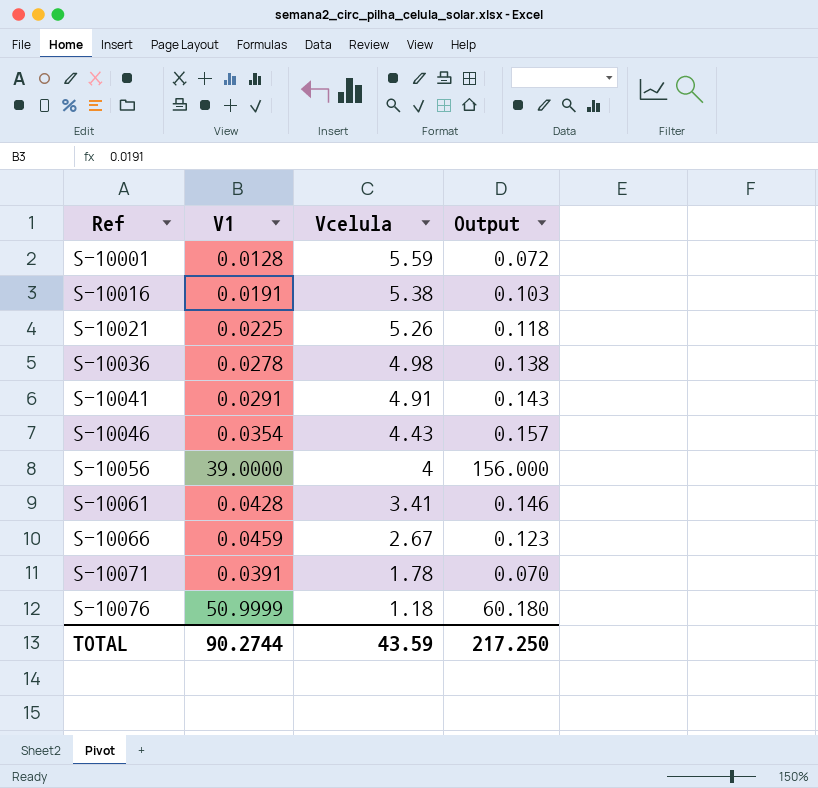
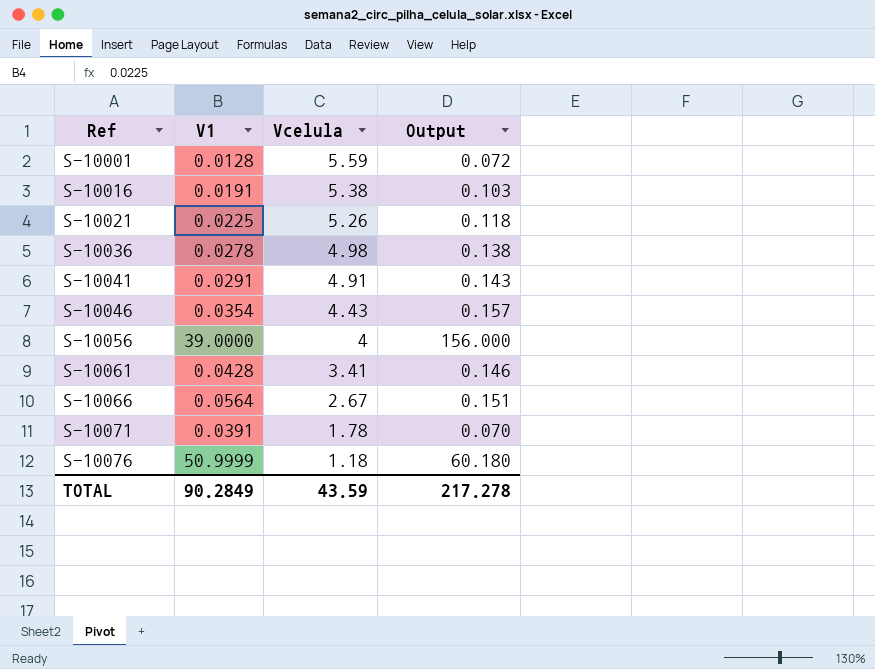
S-10066 | V1: 0.0459 -> 0.0564
S-10066 | Output: 0.123 -> 0.151
TOTAL | V1: 90.2744 -> 90.2849
TOTAL | Output: 217.250 -> 217.278

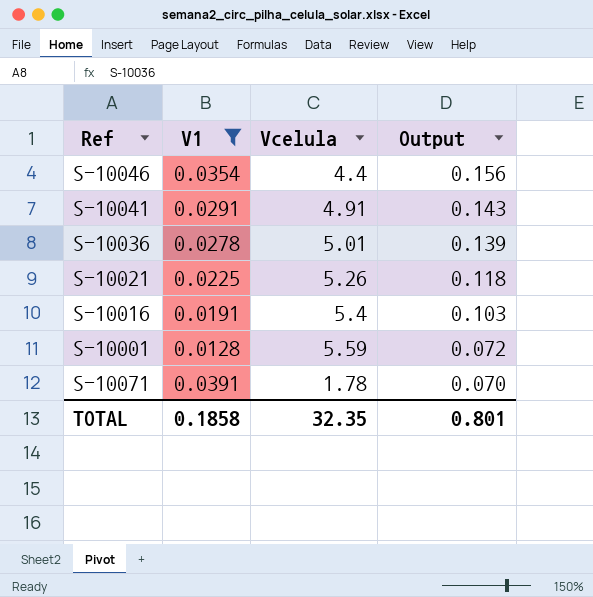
filter: none -> V1 <= 0.0391
row order: Ref ascending -> Output descending
S-10046 | Vcelula: 4.43 -> 4.4
S-10046 | Output: 0.157 -> 0.156
S-10036 | Vcelula: 4.98 -> 5.01
S-10036 | Output: 0.138 -> 0.139
S-10016 | Vcelula: 5.38 -> 5.4
TOTAL | V1: 90.2849 -> 0.1858
TOTAL | Vcelula: 43.59 -> 32.35
TOTAL | Output: 217.278 -> 0.801

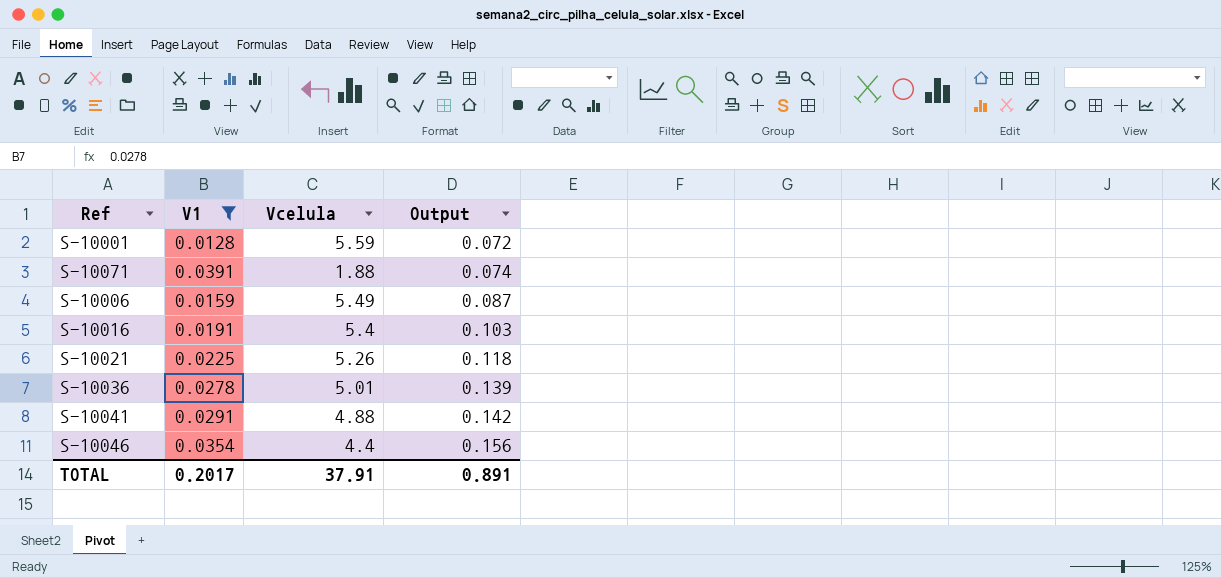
row order: Output descending -> Output ascending
S-10071 | Vcelula: 1.78 -> 1.88
S-10071 | Output: 0.070 -> 0.074
row S-10006: none -> 0.0159 | 5.49 | 0.087
S-10041 | Vcelula: 4.91 -> 4.88
S-10041 | Output: 0.143 -> 0.142
TOTAL | V1: 0.1858 -> 0.2017
TOTAL | Vcelula: 32.35 -> 37.91
TOTAL | Output: 0.801 -> 0.891

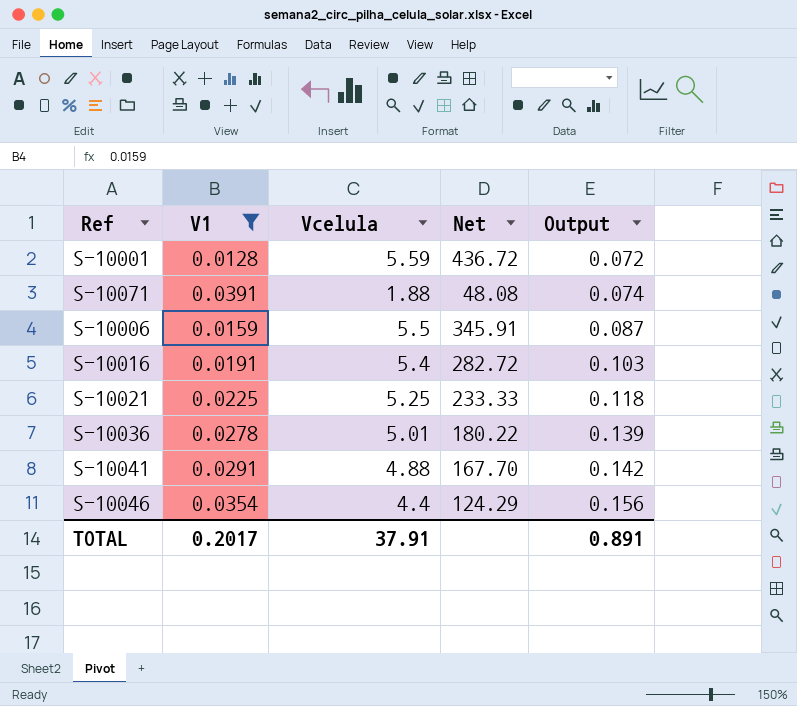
column Net | formula: none -> [Vcelula] / [V1]
S-10006 | Vcelula: 5.49 -> 5.5
S-10021 | Vcelula: 5.26 -> 5.25

